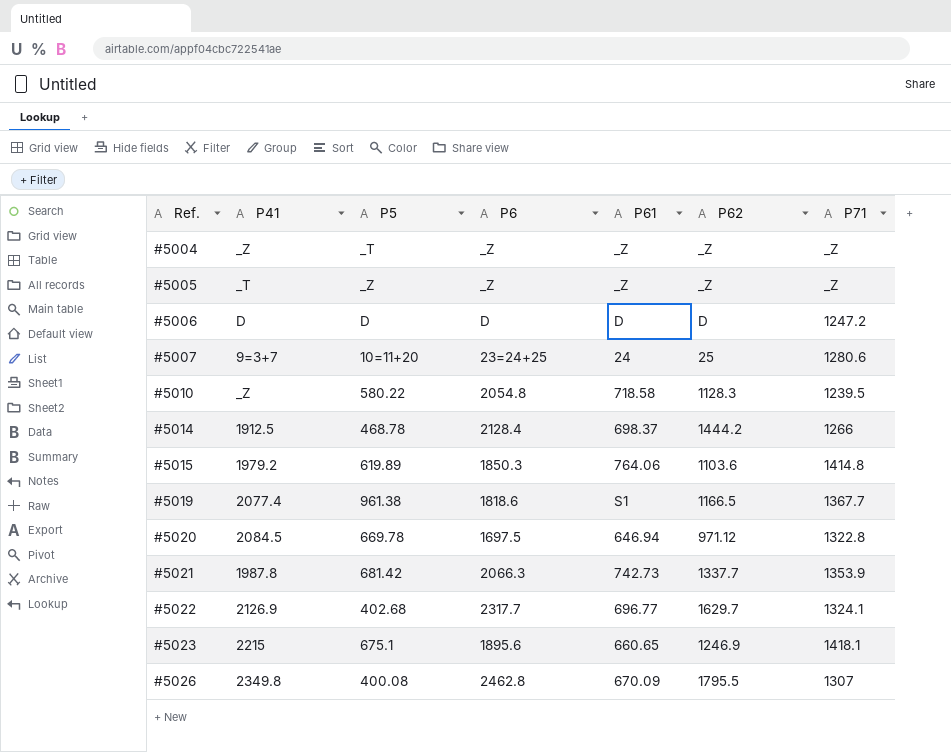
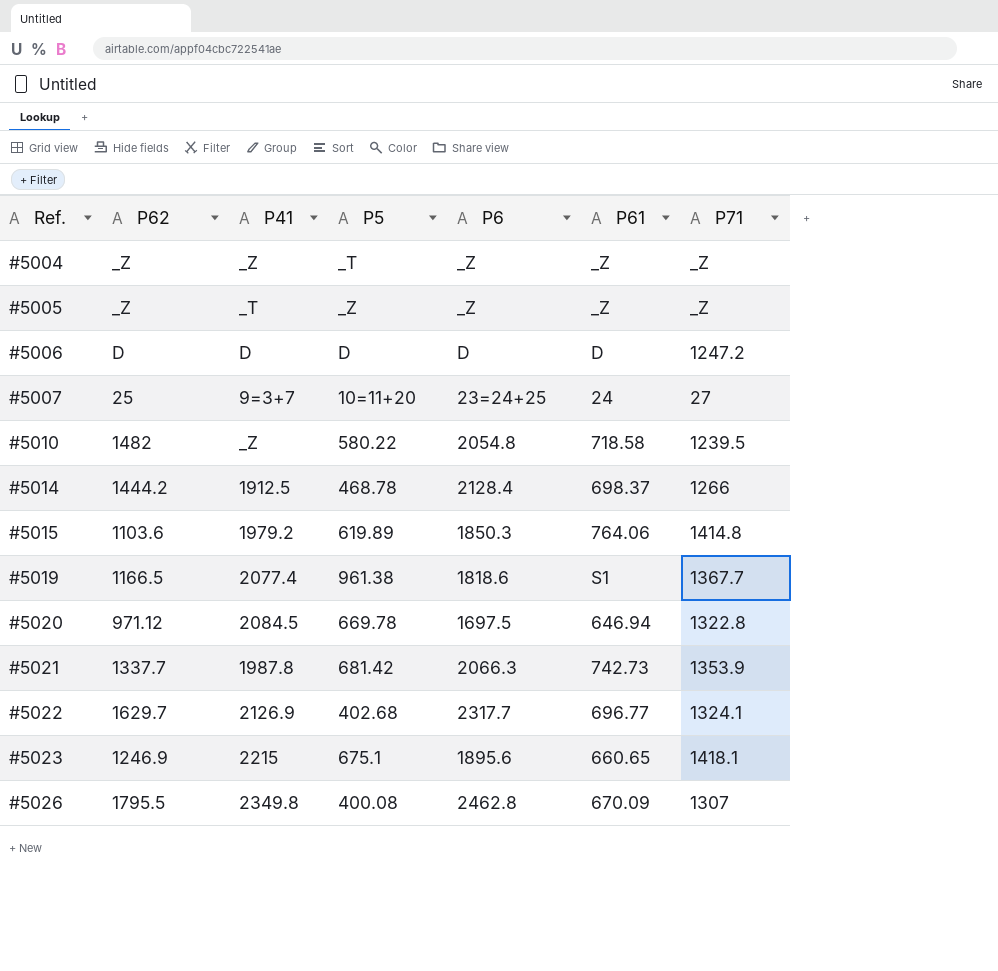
column P62 | position: 6 -> 2
#5007 | P71: 1280.6 -> 27
#5010 | P62: 1128.3 -> 1482

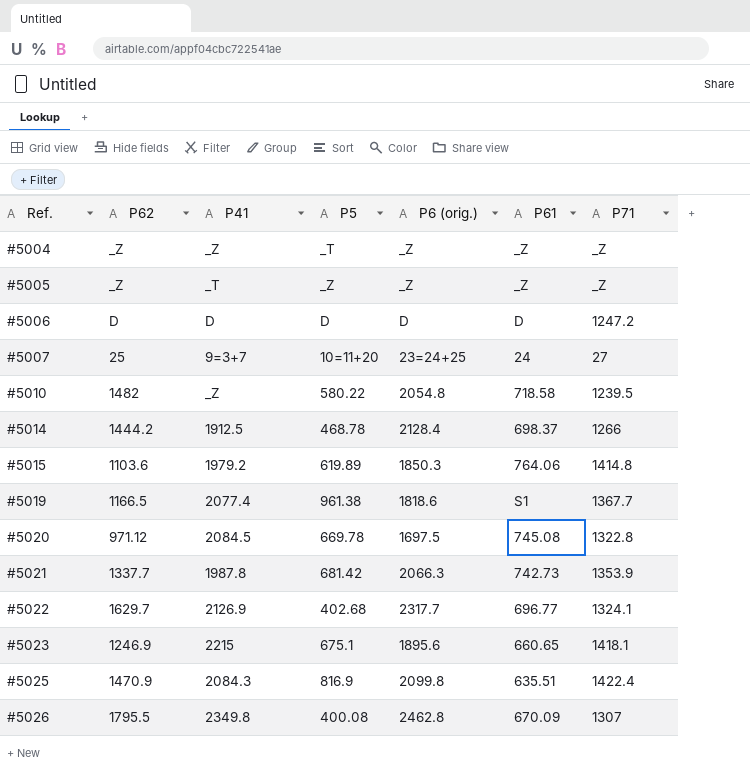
column name: P6 -> P6 (orig.)
#5020 | P61: 646.94 -> 745.08
row #5025: none -> 1470.9 | 2084.3 | 816.9 | 2099.8 | 635.51 | 1422.4

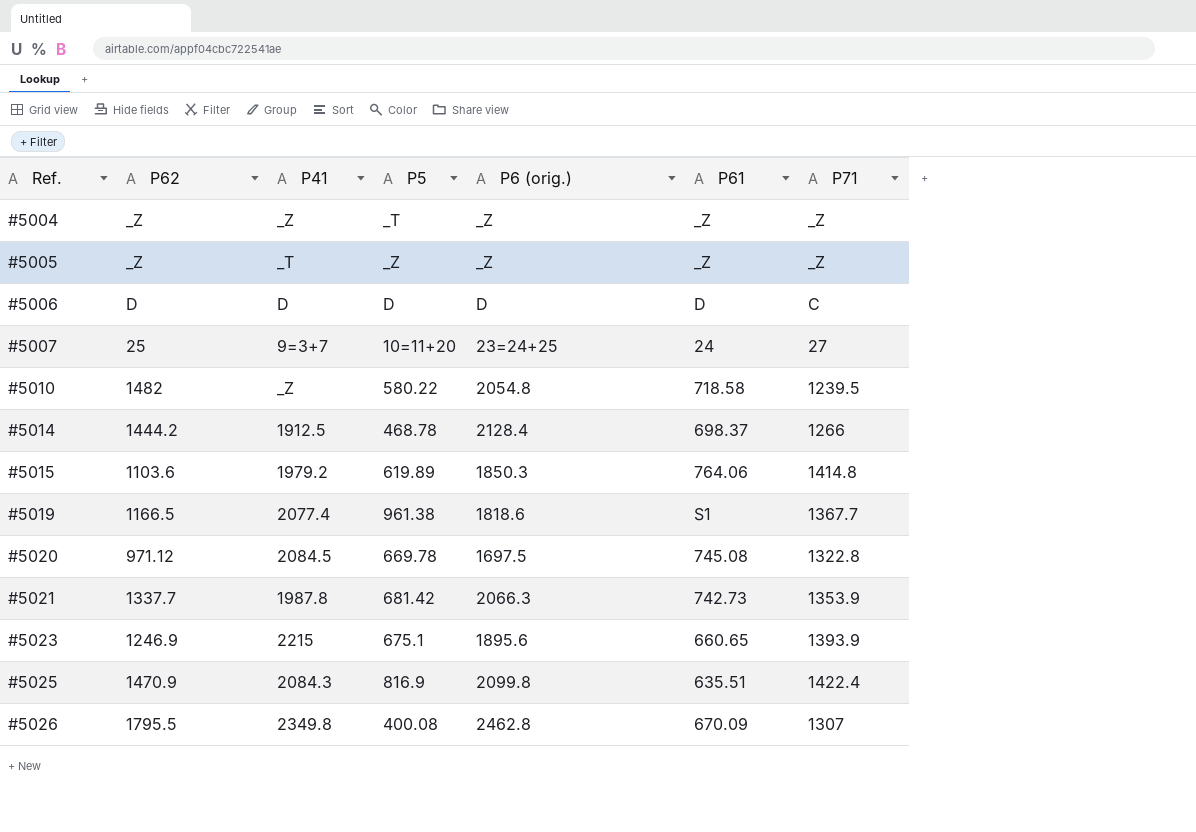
row #5022: 1629.7 | 2126.9 | 402.68 | 2317.7 | 696.77 | 1324.1 -> none
#5006 | P71: 1247.2 -> C
#5023 | P71: 1418.1 -> 1393.9

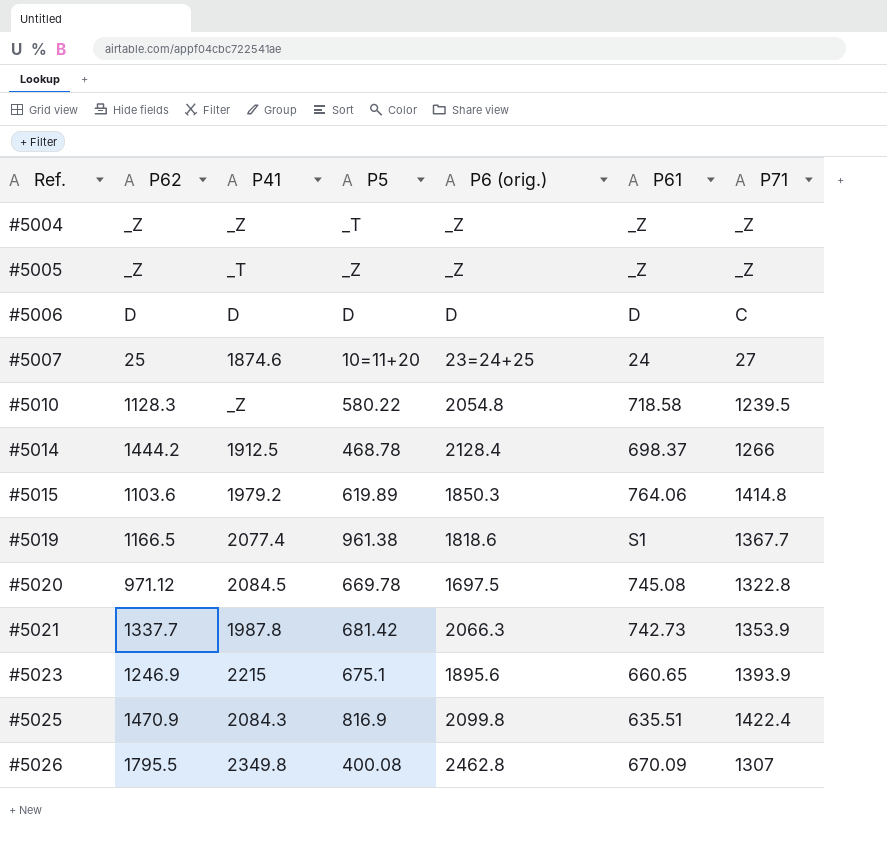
#5007 | P41: 9=3+7 -> 1874.6
#5010 | P62: 1482 -> 1128.3

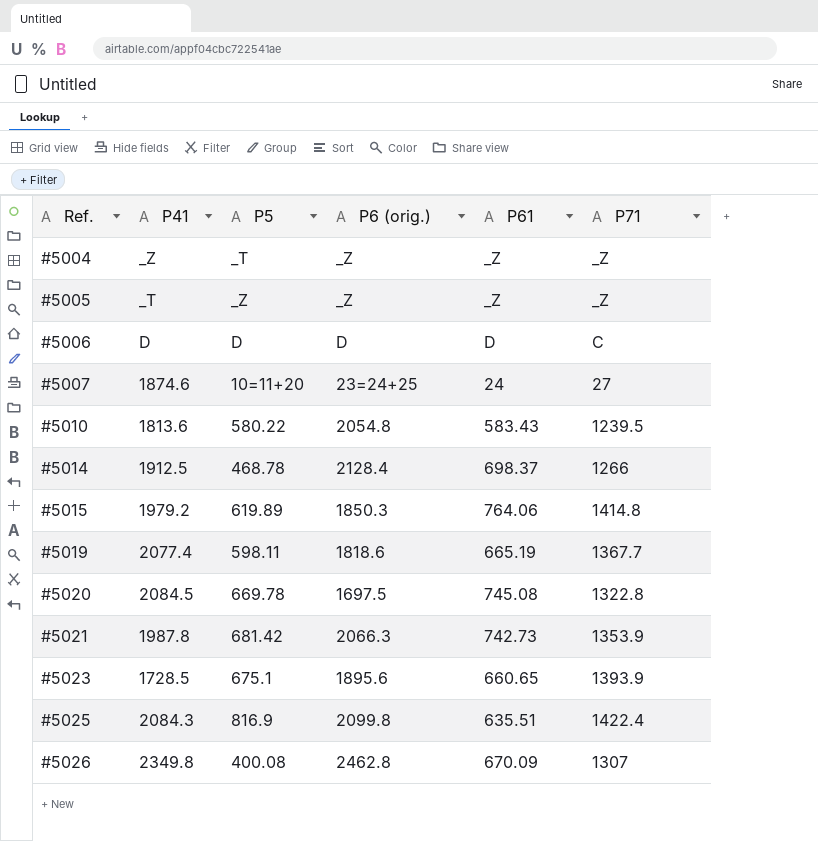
column P62 | position: 2 -> none
#5010 | P41: _Z -> 1813.6
#5010 | P61: 718.58 -> 583.43
#5019 | P5: 961.38 -> 598.11
#5019 | P61: S1 -> 665.19
#5023 | P41: 2215 -> 1728.5

